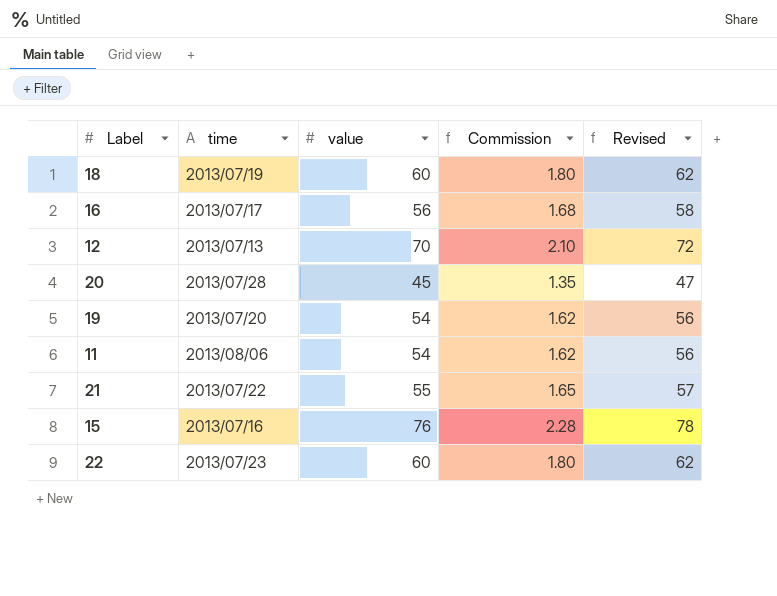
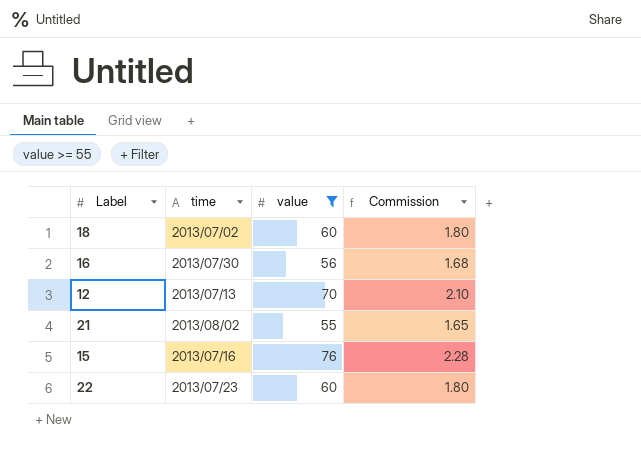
filter: none -> value >= 55
column Revised | formula: [value] + 2 -> none
18 | time: 2013/07/19 -> 2013/07/02
16 | time: 2013/07/17 -> 2013/07/30
21 | time: 2013/07/22 -> 2013/08/02

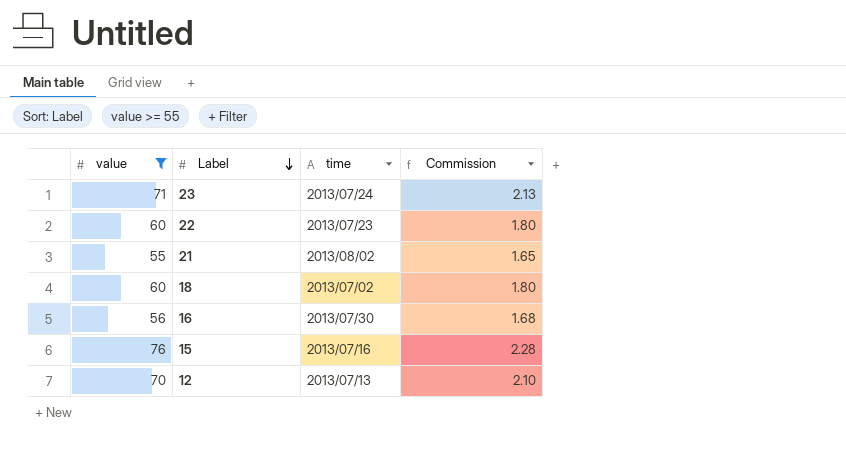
row order: none -> Label descending
column value | position: 3 -> 1
row 23: none -> 71 | 2013/07/24 | 2.13

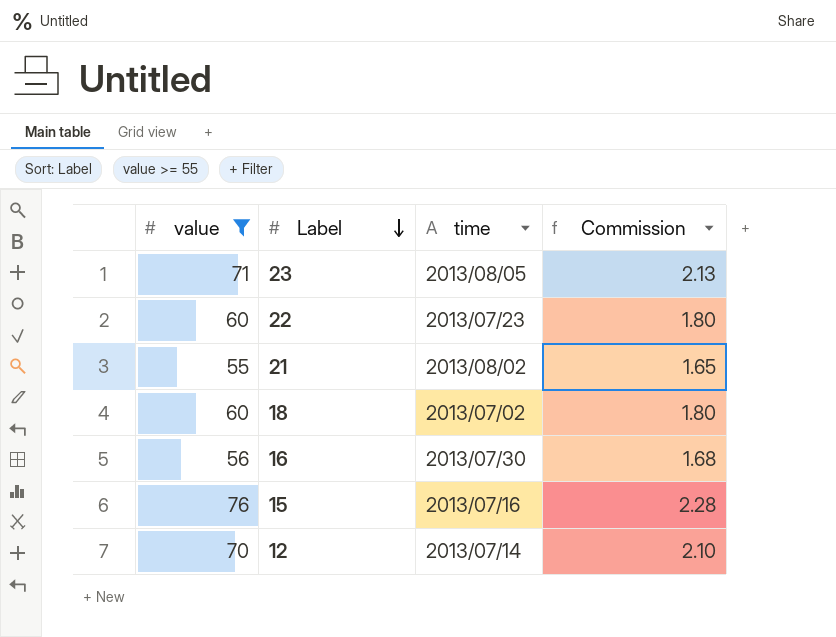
23 | time: 2013/07/24 -> 2013/08/05
12 | time: 2013/07/13 -> 2013/07/14

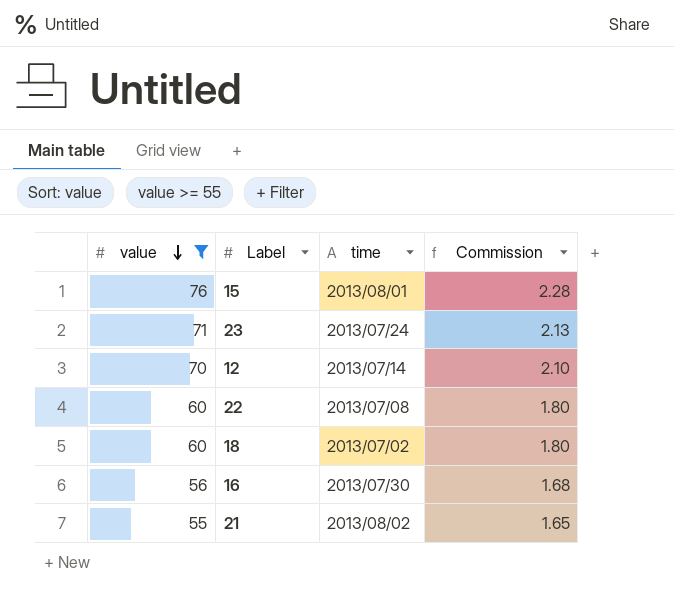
row order: Label descending -> value descending
15 | time: 2013/07/16 -> 2013/08/01
23 | time: 2013/08/05 -> 2013/07/24
22 | time: 2013/07/23 -> 2013/07/08

